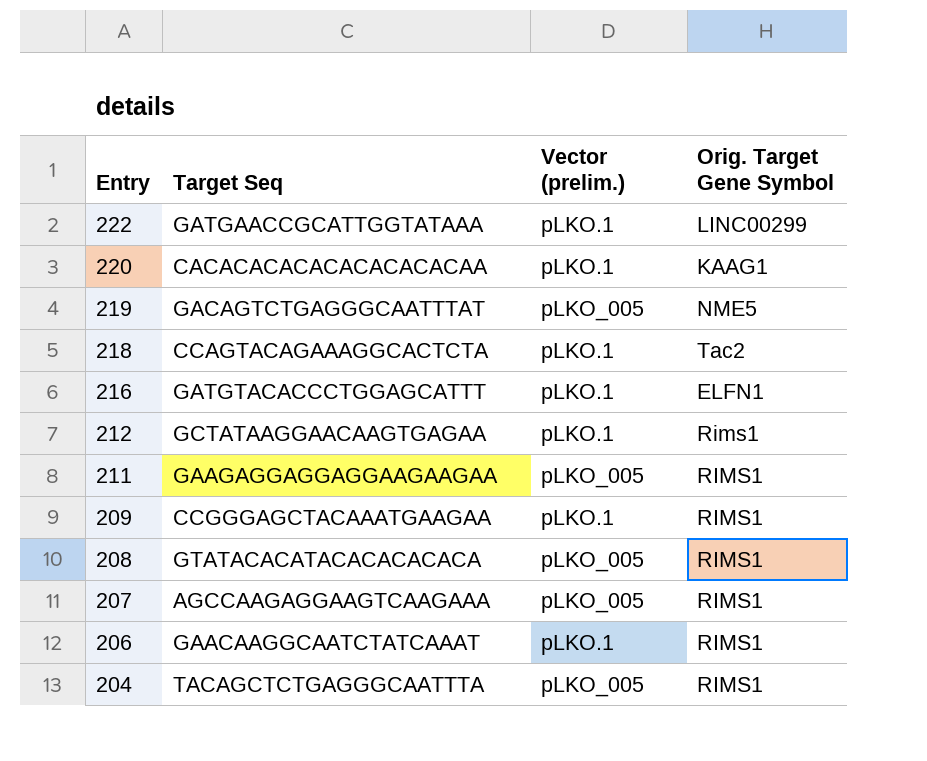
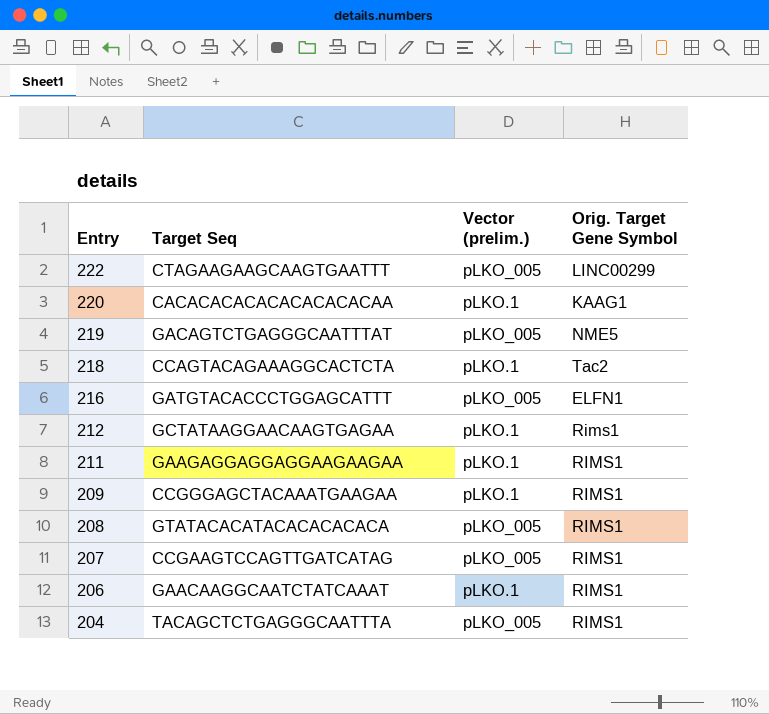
222 | Target Seq: GATGAACCGCATTGGTATAAA -> CTAGAAGAAGCAAGTGAATTT
222 | Vector (prelim.): pLKO.1 -> pLKO_005
216 | Vector (prelim.): pLKO.1 -> pLKO_005
211 | Vector (prelim.): pLKO_005 -> pLKO.1
207 | Target Seq: AGCCAAGAGGAAGTCAAGAAA -> CCGAAGTCCAGTTGATCATAG

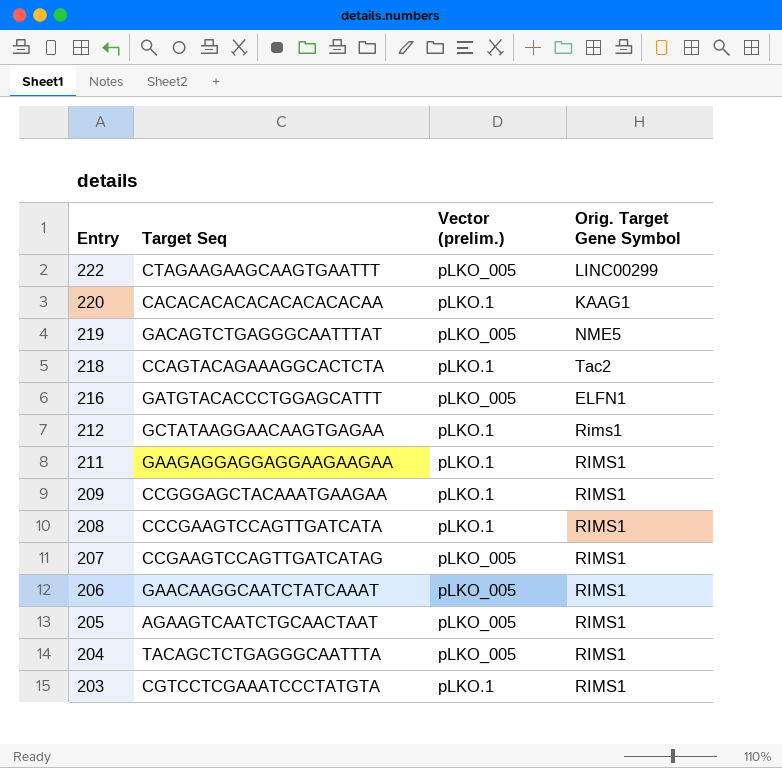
208 | Target Seq: GTATACACATACACACACACA -> CCCGAAGTCCAGTTGATCATA
208 | Vector (prelim.): pLKO_005 -> pLKO.1
206 | Vector (prelim.): pLKO.1 -> pLKO_005
row 205: none -> AGAAGTCAATCTGCAACTAAT | pLKO_005 | RIMS1
row 203: none -> CGTCCTCGAAATCCCTATGTA | pLKO.1 | RIMS1

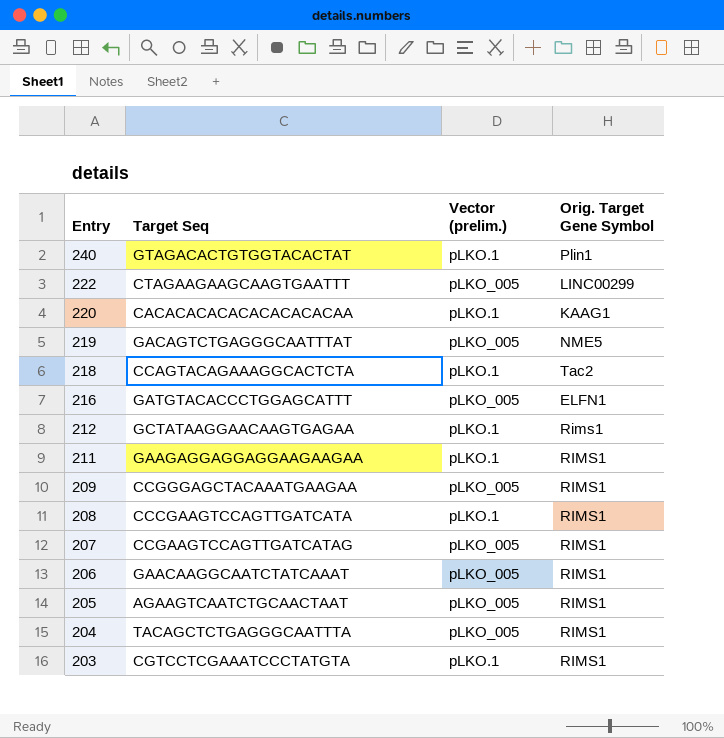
row 240: none -> GTAGACACTGTGGTACACTAT | pLKO.1 | Plin1
209 | Vector (prelim.): pLKO.1 -> pLKO_005

